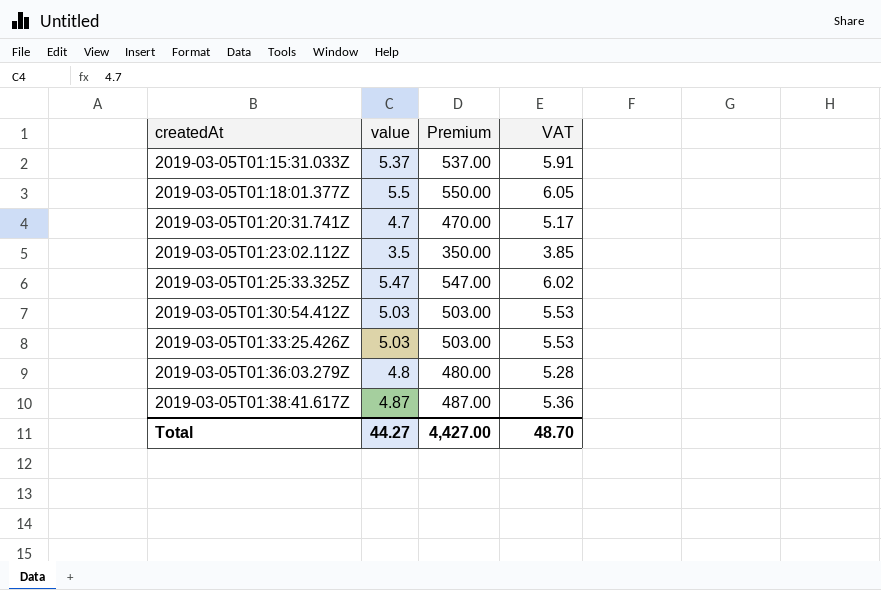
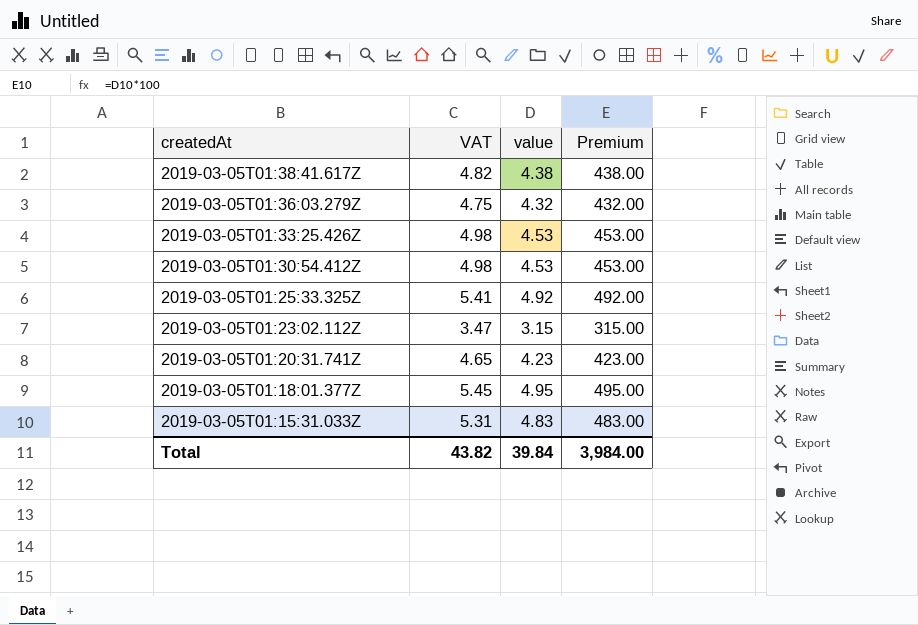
row order: createdAt ascending -> createdAt descending
column VAT | position: 4 -> 2
2019-03-05T01:38:41.617Z | VAT: 5.36 -> 4.82
2019-03-05T01:38:41.617Z | value: 4.87 -> 4.38
2019-03-05T01:38:41.617Z | Premium: 487.00 -> 438.00
2019-03-05T01:36:03.279Z | VAT: 5.28 -> 4.75
2019-03-05T01:36:03.279Z | value: 4.8 -> 4.32
2019-03-05T01:36:03.279Z | Premium: 480.00 -> 432.00
2019-03-05T01:33:25.426Z | VAT: 5.53 -> 4.98
2019-03-05T01:33:25.426Z | value: 5.03 -> 4.53
2019-03-05T01:33:25.426Z | Premium: 503.00 -> 453.00
2019-03-05T01:30:54.412Z | VAT: 5.53 -> 4.98
2019-03-05T01:30:54.412Z | value: 5.03 -> 4.53
2019-03-05T01:30:54.412Z | Premium: 503.00 -> 453.00
2019-03-05T01:25:33.325Z | VAT: 6.02 -> 5.41
2019-03-05T01:25:33.325Z | value: 5.47 -> 4.92
2019-03-05T01:25:33.325Z | Premium: 547.00 -> 492.00
2019-03-05T01:23:02.112Z | VAT: 3.85 -> 3.47
2019-03-05T01:23:02.112Z | value: 3.5 -> 3.15
2019-03-05T01:23:02.112Z | Premium: 350.00 -> 315.00
2019-03-05T01:20:31.741Z | VAT: 5.17 -> 4.65
2019-03-05T01:20:31.741Z | value: 4.7 -> 4.23
2019-03-05T01:20:31.741Z | Premium: 470.00 -> 423.00
2019-03-05T01:18:01.377Z | VAT: 6.05 -> 5.45
2019-03-05T01:18:01.377Z | value: 5.5 -> 4.95
2019-03-05T01:18:01.377Z | Premium: 550.00 -> 495.00
2019-03-05T01:15:31.033Z | VAT: 5.91 -> 5.31
2019-03-05T01:15:31.033Z | value: 5.37 -> 4.83
2019-03-05T01:15:31.033Z | Premium: 537.00 -> 483.00
Total | VAT: 48.70 -> 43.82
Total | value: 44.27 -> 39.84
Total | Premium: 4,427.00 -> 3,984.00

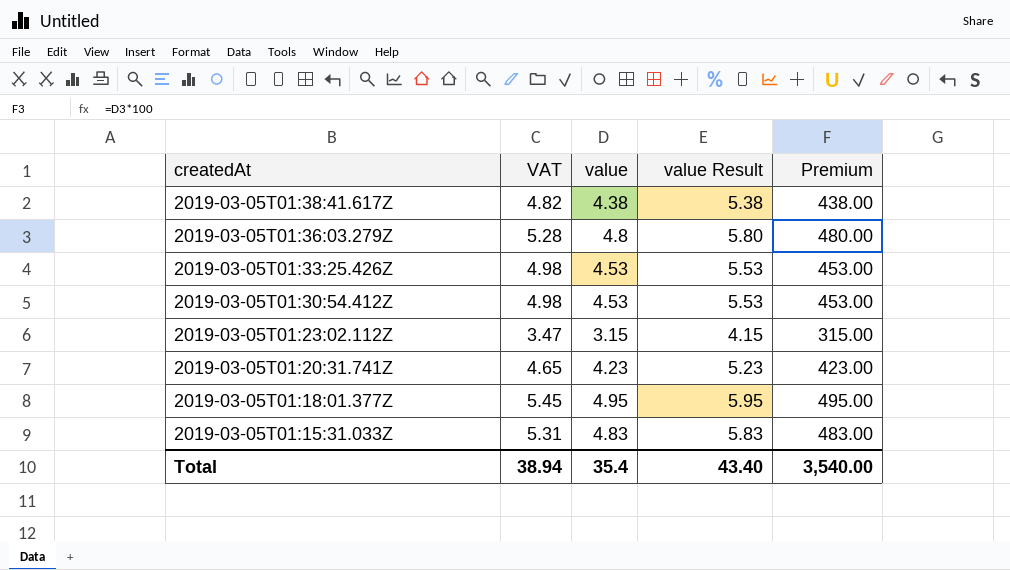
column value Result | formula: none -> [value] + 1
row 2019-03-05T01:25:33.325Z: 5.41 | 4.92 | 492.00 -> none
2019-03-05T01:36:03.279Z | VAT: 4.75 -> 5.28
2019-03-05T01:36:03.279Z | value: 4.32 -> 4.8
2019-03-05T01:36:03.279Z | Premium: 432.00 -> 480.00
Total | VAT: 43.82 -> 38.94
Total | value: 39.84 -> 35.4
Total | Premium: 3,984.00 -> 3,540.00

